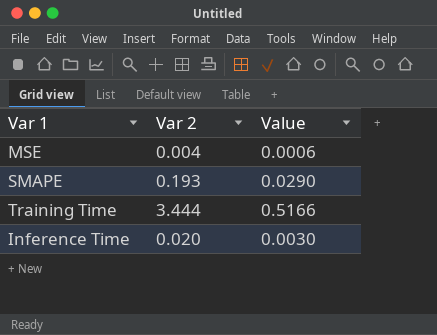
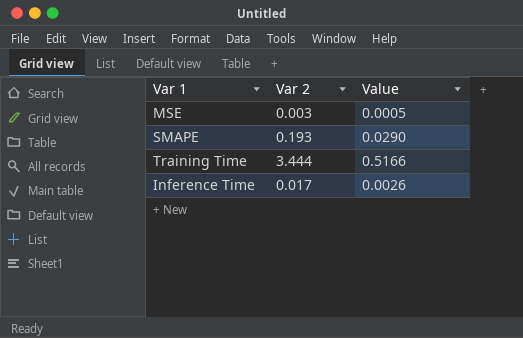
MSE | Var 2: 0.004 -> 0.003
MSE | Value: 0.0006 -> 0.0005
Inference Time | Var 2: 0.020 -> 0.017
Inference Time | Value: 0.0030 -> 0.0026

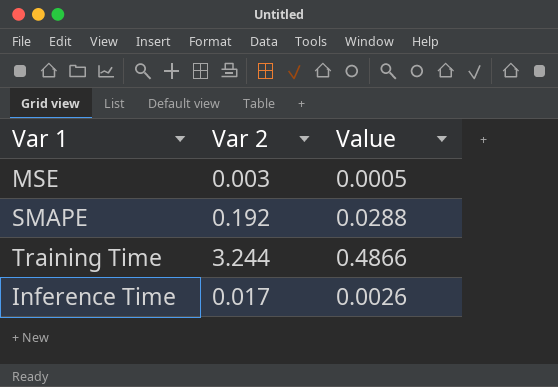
SMAPE | Var 2: 0.193 -> 0.192
SMAPE | Value: 0.0290 -> 0.0288
Training Time | Var 2: 3.444 -> 3.244
Training Time | Value: 0.5166 -> 0.4866

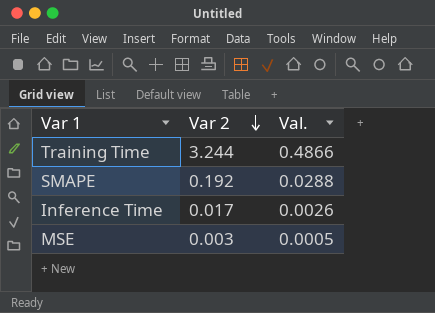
row order: none -> Var 2 descending
column name: Value -> Val.

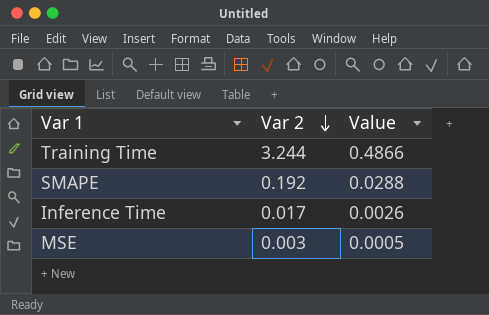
column name: Val. -> Value

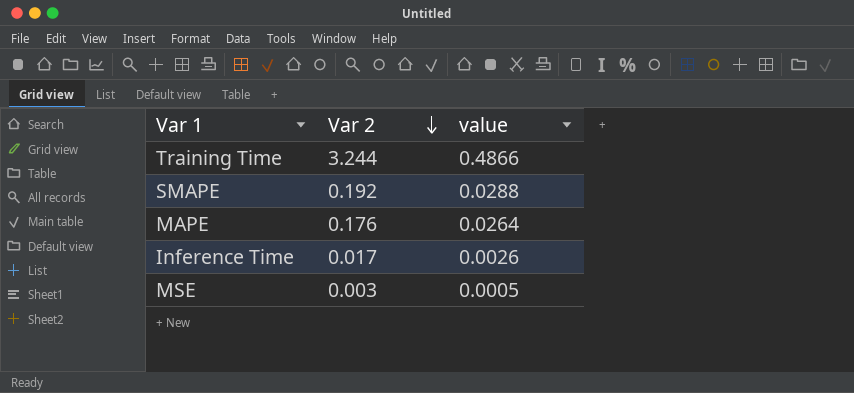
column name: Value -> value
row MAPE: none -> 0.176 | 0.0264

